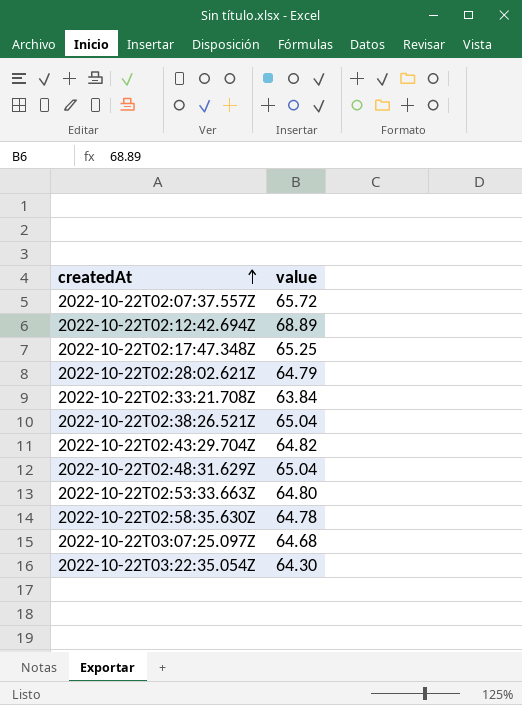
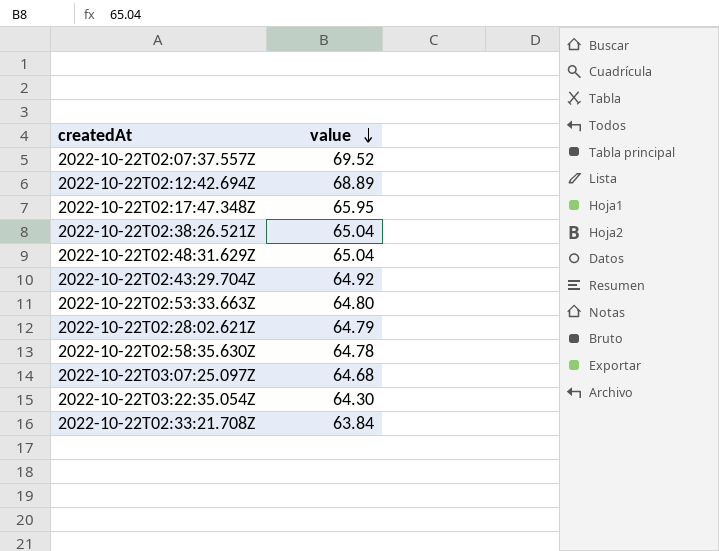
row order: createdAt ascending -> value descending
2022-10-22T02:07:37.557Z | value: 65.72 -> 69.52
2022-10-22T02:17:47.348Z | value: 65.25 -> 65.95
2022-10-22T02:43:29.704Z | value: 64.82 -> 64.92

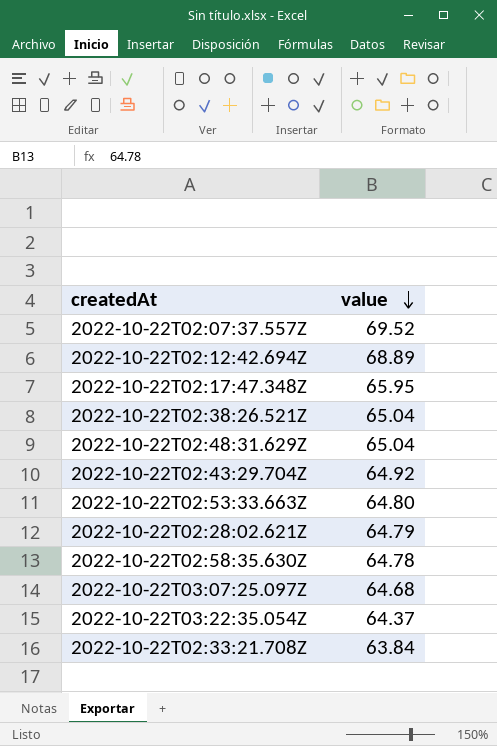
2022-10-22T03:22:35.054Z | value: 64.30 -> 64.37

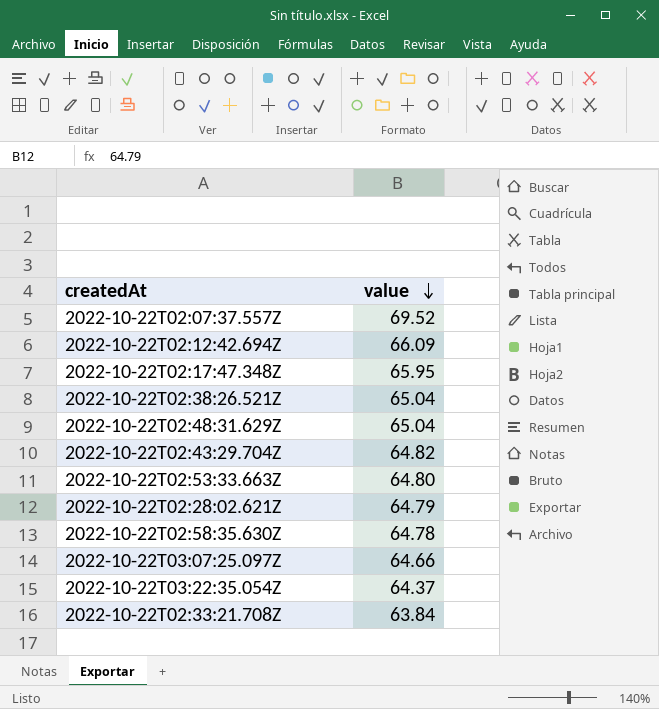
2022-10-22T02:12:42.694Z | value: 68.89 -> 66.09
2022-10-22T02:43:29.704Z | value: 64.92 -> 64.82
2022-10-22T03:07:25.097Z | value: 64.68 -> 64.66

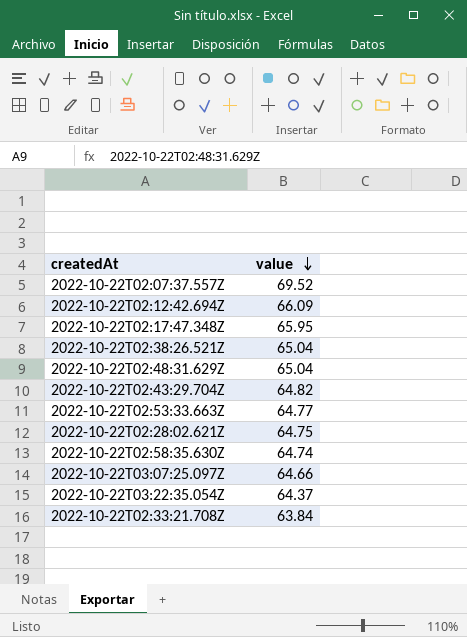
2022-10-22T02:53:33.663Z | value: 64.80 -> 64.77
2022-10-22T02:28:02.621Z | value: 64.79 -> 64.75
2022-10-22T02:58:35.630Z | value: 64.78 -> 64.74

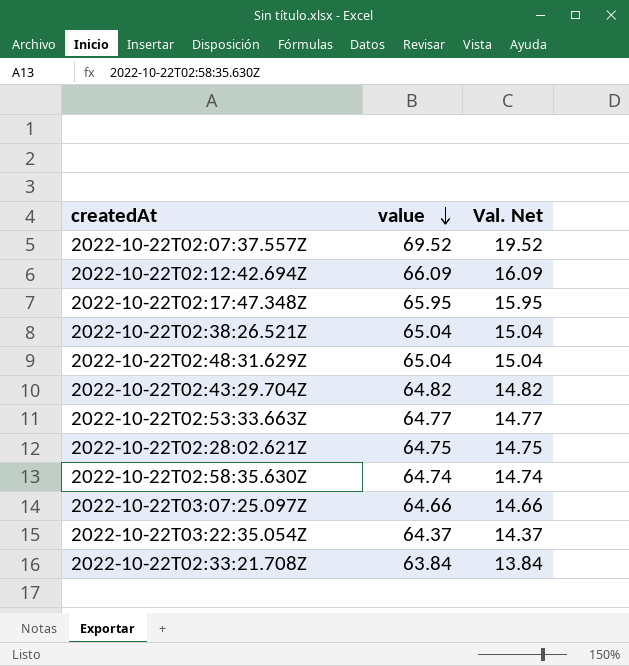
column Val. Net | formula: none -> [value] - 50

